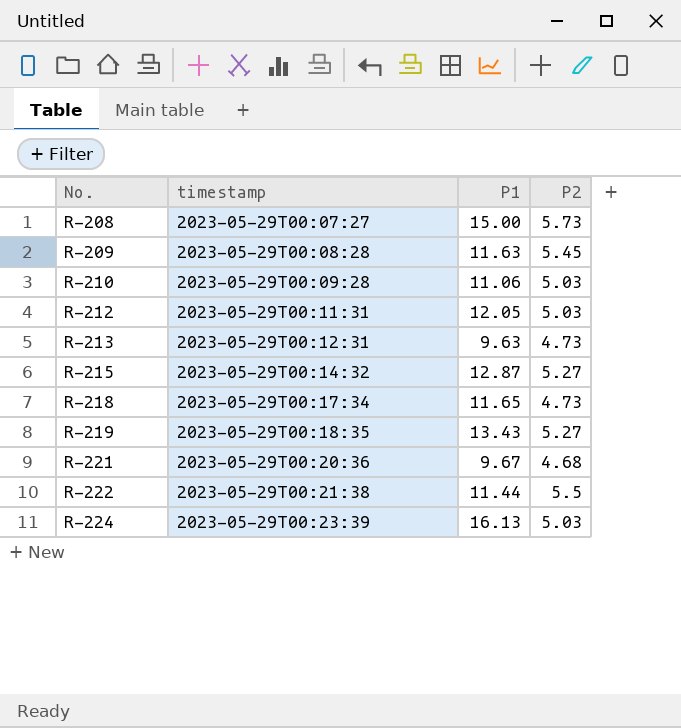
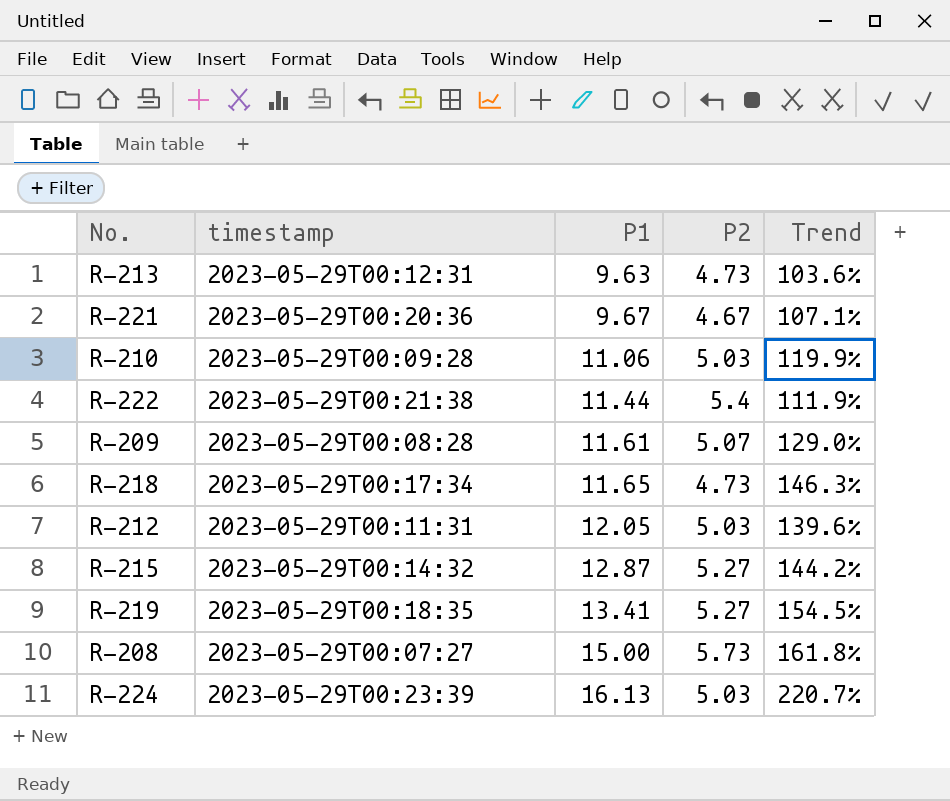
row order: No. ascending -> P1 ascending
column Trend | formula: none -> ([P1] - [P2]) / [P2]
R-221 | P2: 4.68 -> 4.67
R-222 | P2: 5.5 -> 5.4
R-209 | P1: 11.63 -> 11.61
R-209 | P2: 5.45 -> 5.07
R-219 | P1: 13.43 -> 13.41

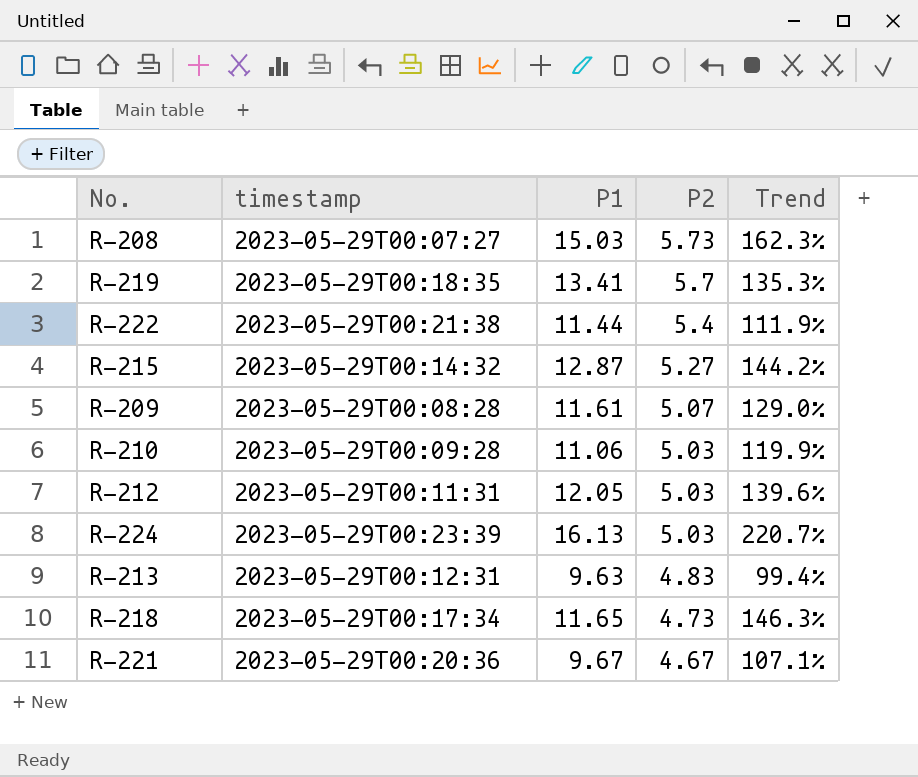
row order: P1 ascending -> P2 descending
R-208 | P1: 15.00 -> 15.03
R-208 | Trend: 161.8% -> 162.3%
R-219 | P2: 5.27 -> 5.7
R-219 | Trend: 154.5% -> 135.3%
R-213 | P2: 4.73 -> 4.83
R-213 | Trend: 103.6% -> 99.4%

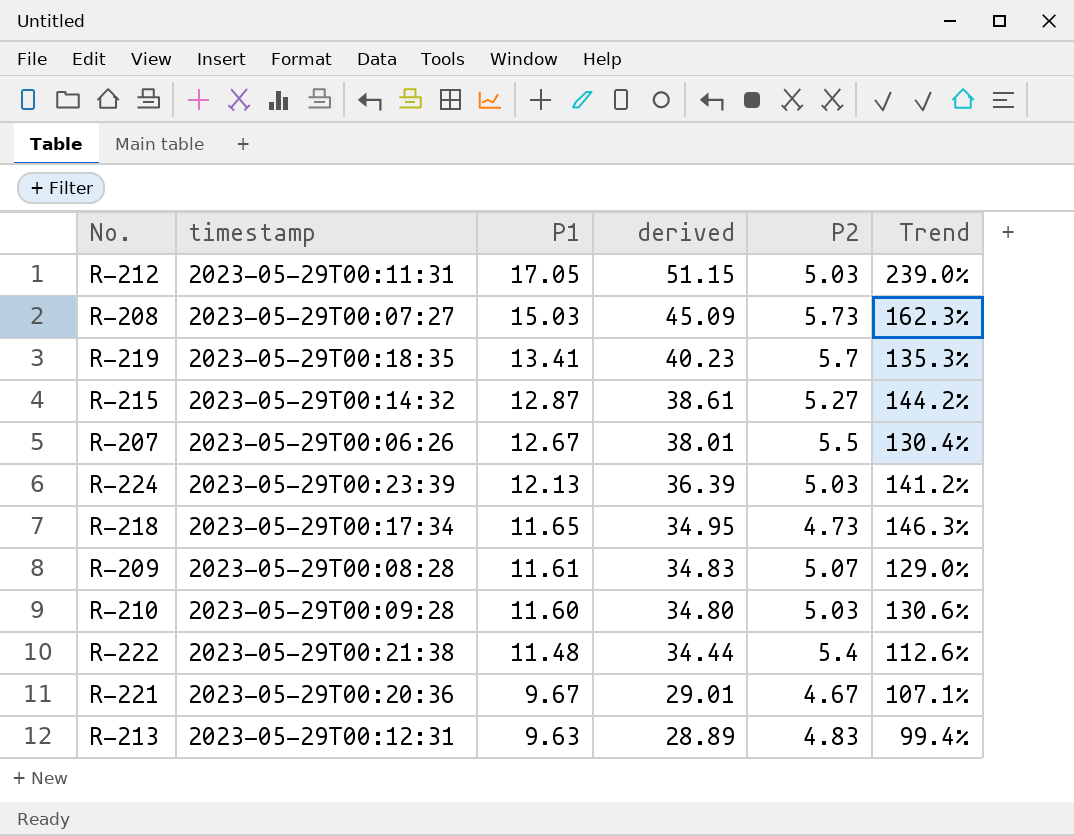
row order: P2 descending -> P1 descending
column derived | formula: none -> [P1] * 3
R-212 | P1: 12.05 -> 17.05
R-212 | Trend: 139.6% -> 239.0%
row R-207: none -> 2023-05-29T00:06:26 | 12.67 | 38.01 | 5.5 | 130.4%
R-224 | P1: 16.13 -> 12.13
R-224 | Trend: 220.7% -> 141.2%
R-210 | P1: 11.06 -> 11.60
R-210 | Trend: 119.9% -> 130.6%
R-222 | P1: 11.44 -> 11.48
R-222 | Trend: 111.9% -> 112.6%

